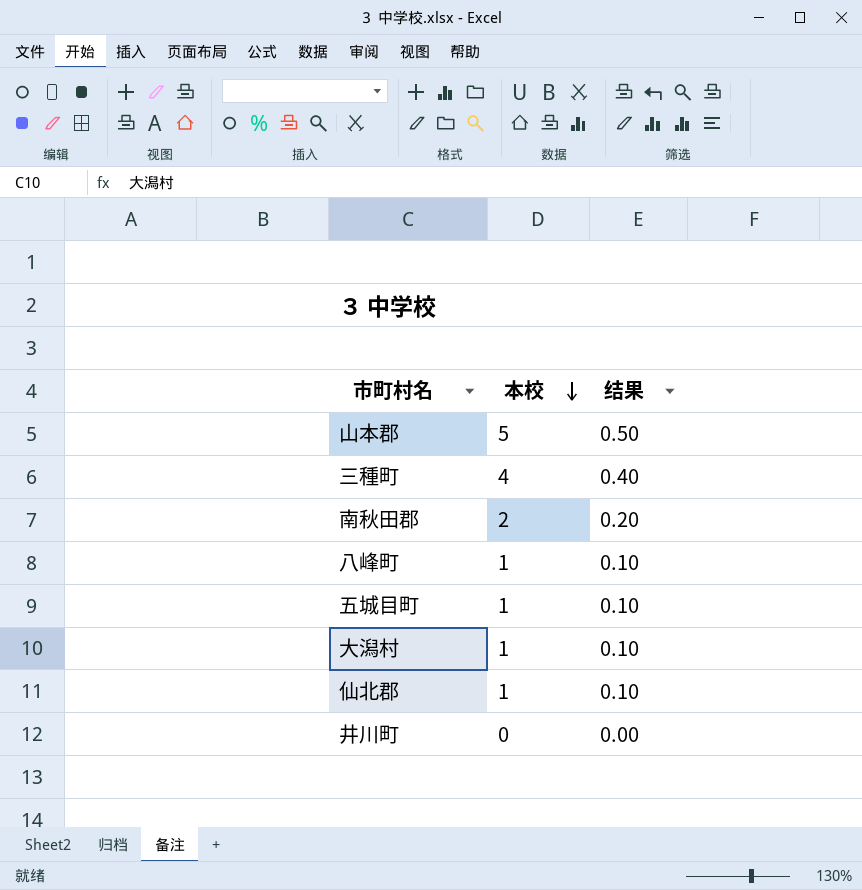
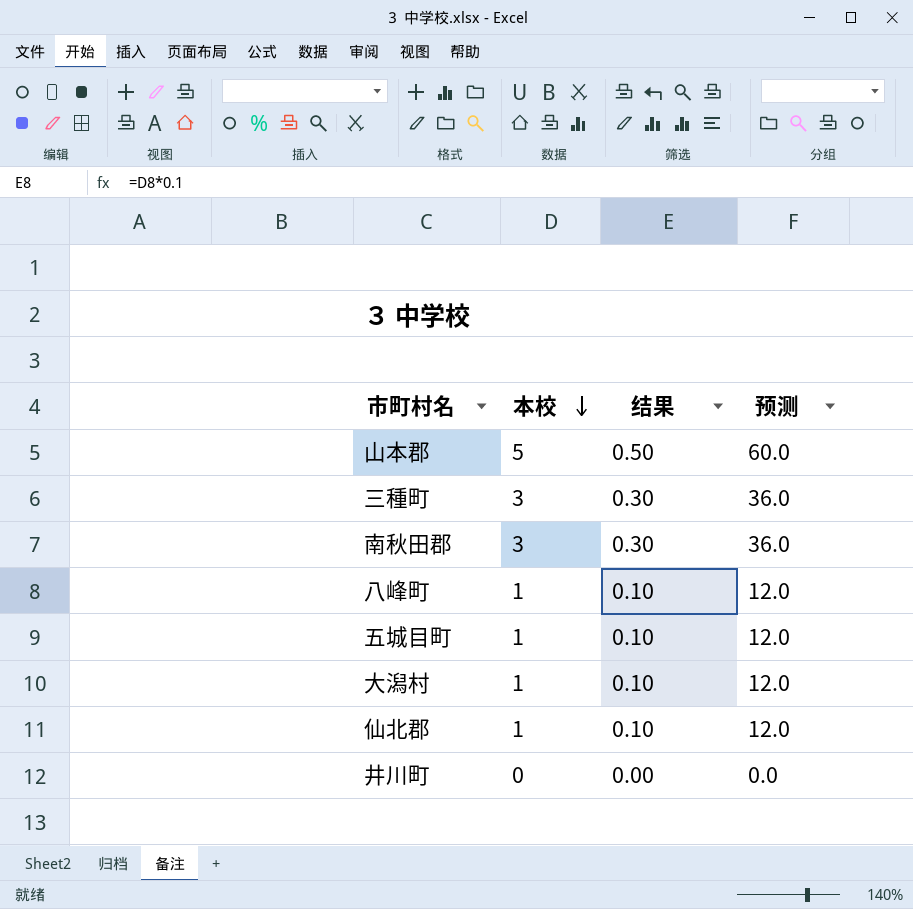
column 预测 | formula: none -> [本校] * 12
三種町 | 本校: 4 -> 3
三種町 | 结果: 0.40 -> 0.30
南秋田郡 | 本校: 2 -> 3
南秋田郡 | 结果: 0.20 -> 0.30

